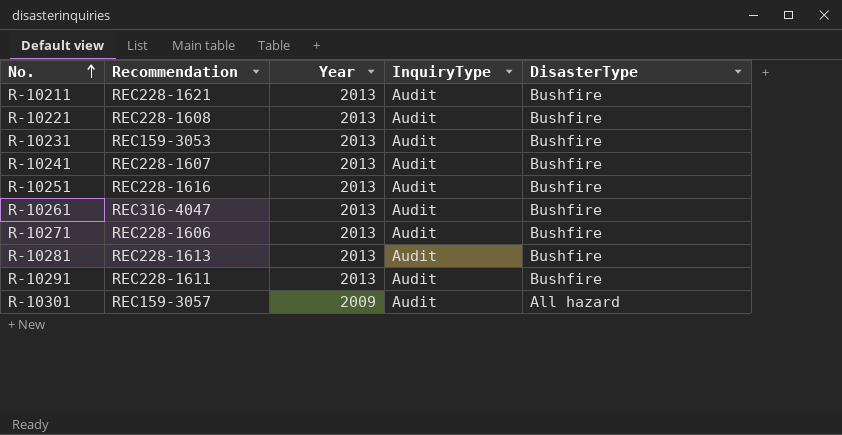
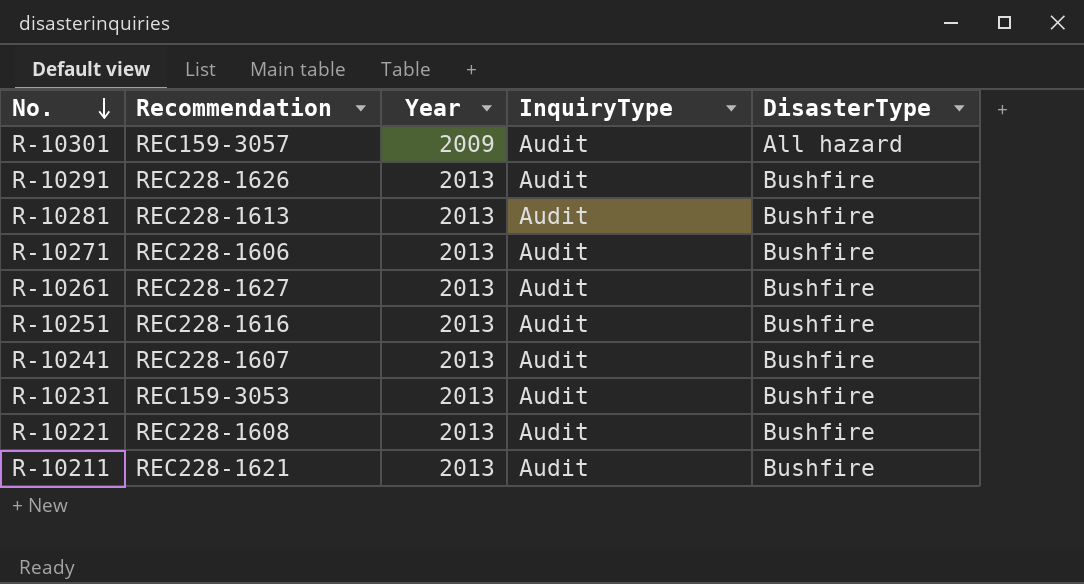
row order: No. ascending -> No. descending
R-10291 | Recommendation: REC228-1611 -> REC228-1626
R-10261 | Recommendation: REC316-4047 -> REC228-1627

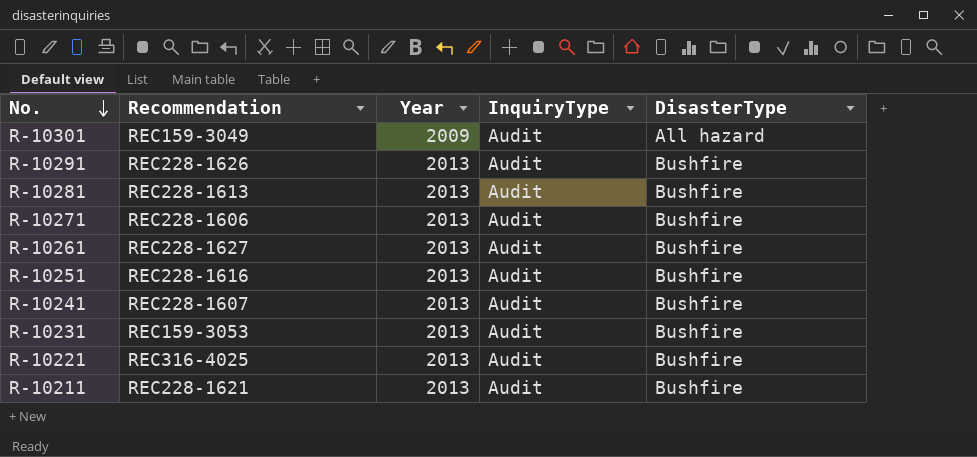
R-10301 | Recommendation: REC159-3057 -> REC159-3049
R-10221 | Recommendation: REC228-1608 -> REC316-4025

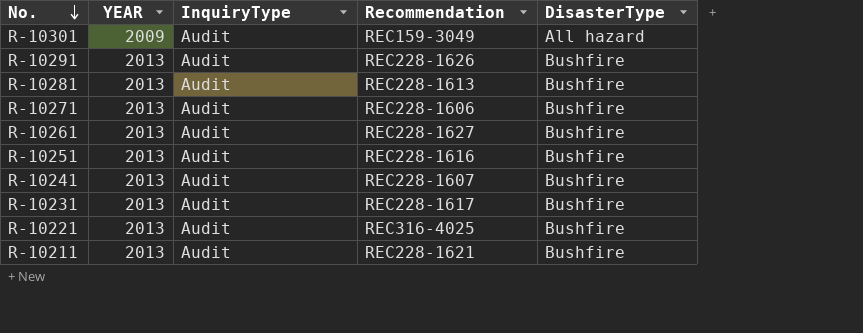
column name: Year -> YEAR
column Recommendation | position: 2 -> 4
R-10231 | Recommendation: REC159-3053 -> REC228-1617

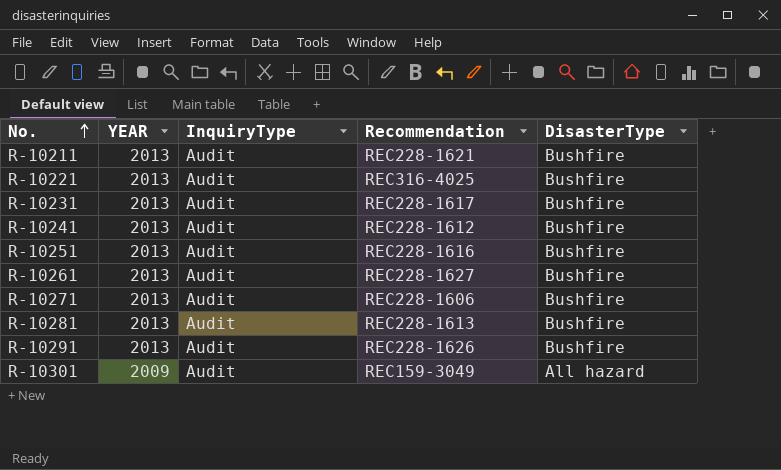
row order: No. descending -> No. ascending
R-10241 | Recommendation: REC228-1607 -> REC228-1612

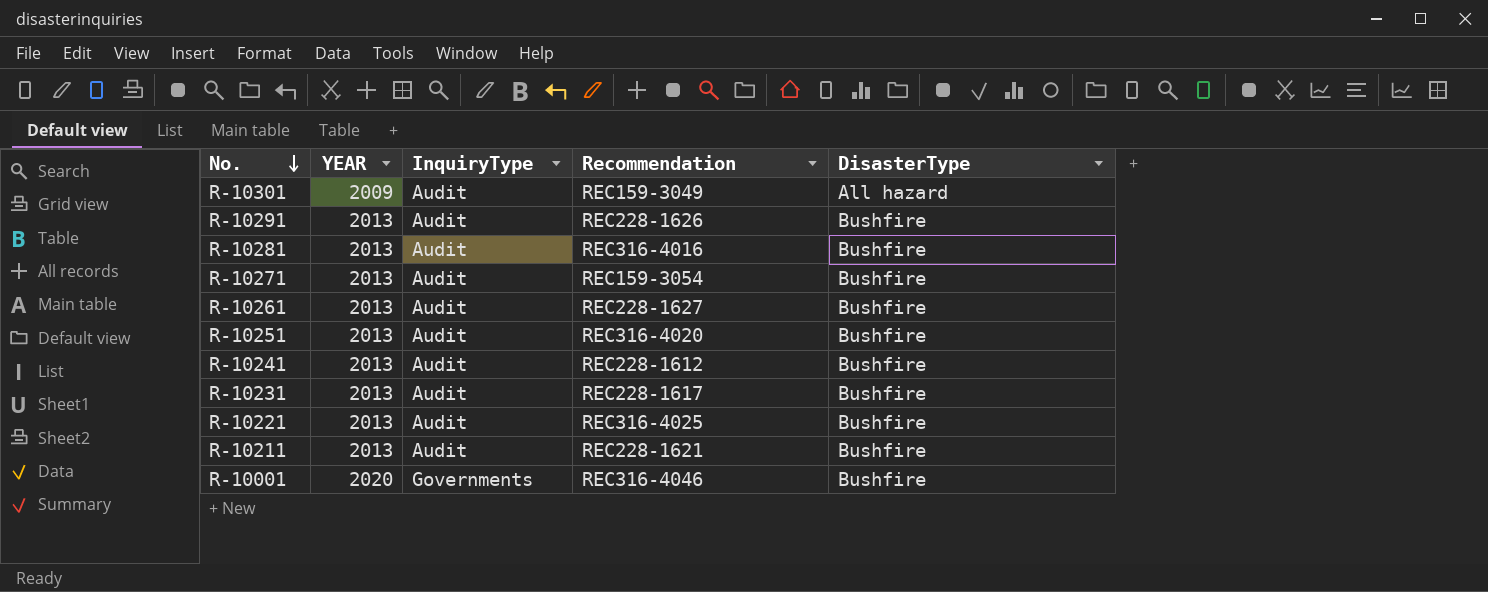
row order: No. ascending -> No. descending
R-10281 | Recommendation: REC228-1613 -> REC316-4016
R-10271 | Recommendation: REC228-1606 -> REC159-3054
R-10251 | Recommendation: REC228-1616 -> REC316-4020
row R-10001: none -> 2020 | Governments | REC316-4046 | Bushfire

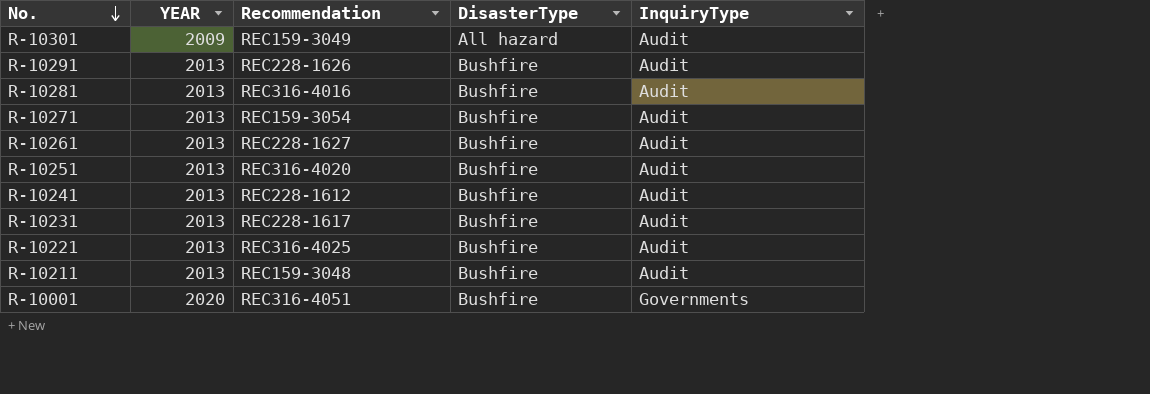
column InquiryType | position: 3 -> 5
R-10211 | Recommendation: REC228-1621 -> REC159-3048
R-10001 | Recommendation: REC316-4046 -> REC316-4051

